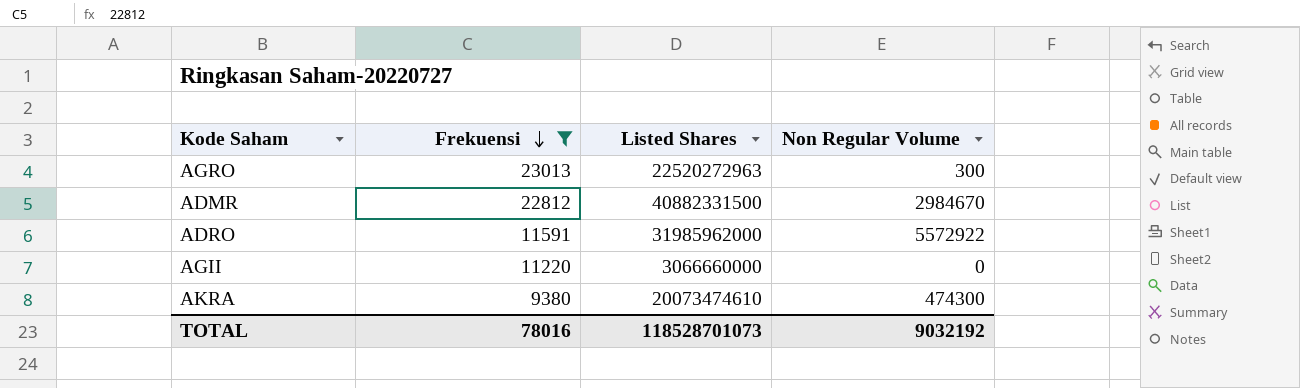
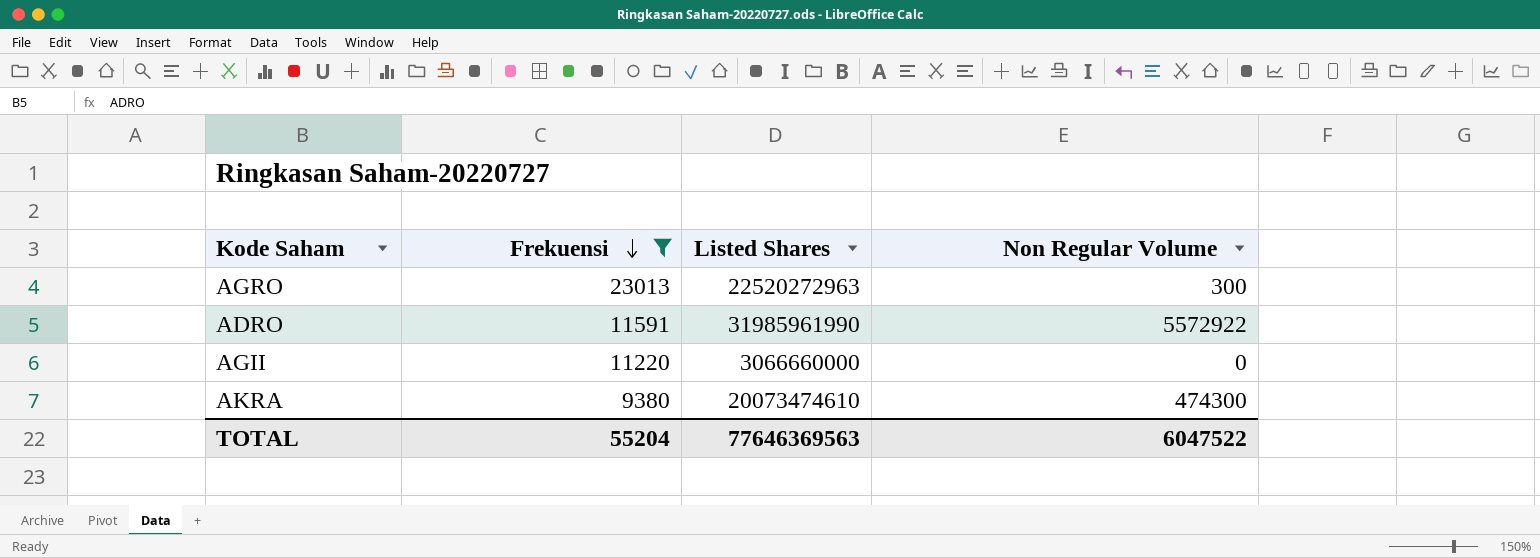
row ADMR: 22812 | 40882331500 | 2984670 -> none
ADRO | Listed Shares: 31985962000 -> 31985961990
TOTAL | Frekuensi: 78016 -> 55204
TOTAL | Listed Shares: 118528701073 -> 77646369563
TOTAL | Non Regular Volume: 9032192 -> 6047522

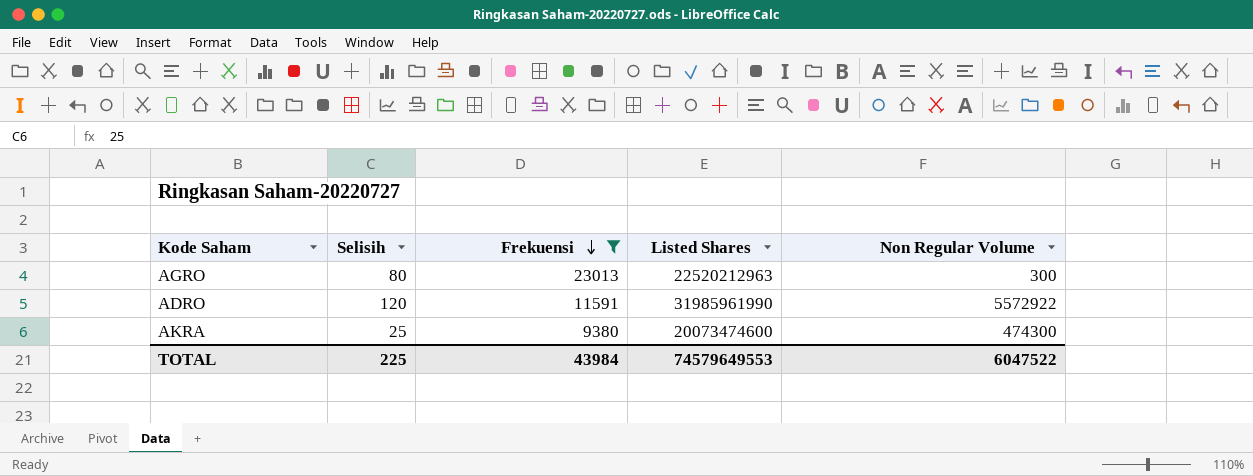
column Selisih | position: none -> 2
row AGII: 11220 | 3066660000 | 0 -> none
AGRO | Listed Shares: 22520272963 -> 22520212963
AKRA | Listed Shares: 20073474610 -> 20073474600
TOTAL | Frekuensi: 55204 -> 43984
TOTAL | Listed Shares: 77646369563 -> 74579649553

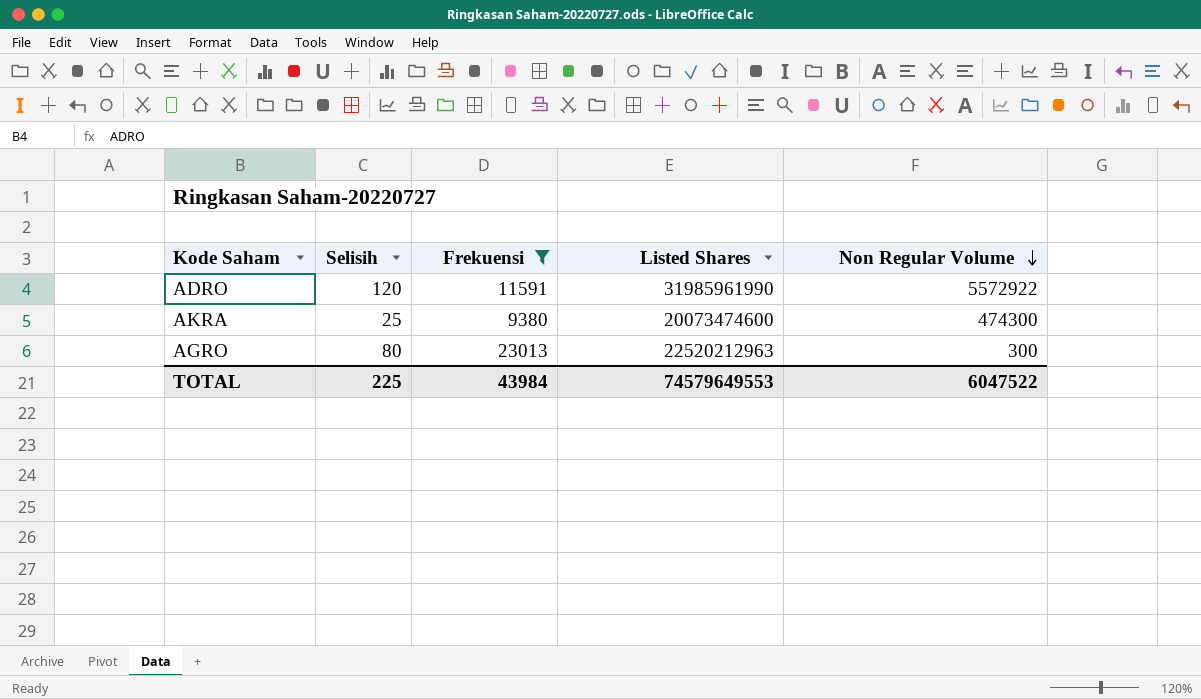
row order: Frekuensi descending -> Non Regular Volume descending

